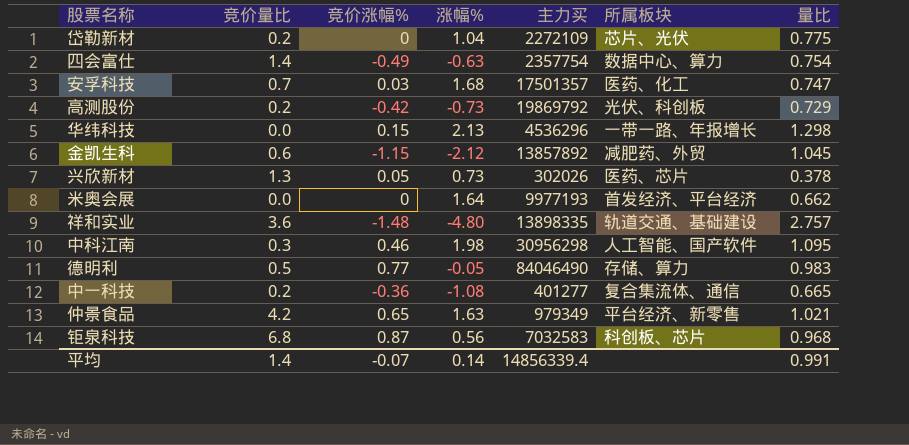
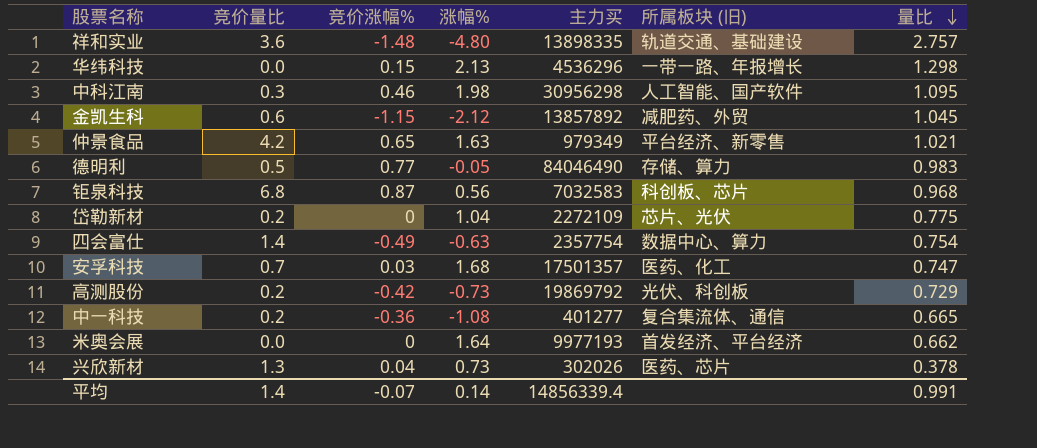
row order: none -> 量比 descending
column name: 所属板块 -> 所属板块 (旧)
兴欣新材 | 竞价涨幅%: 0.05 -> 0.04

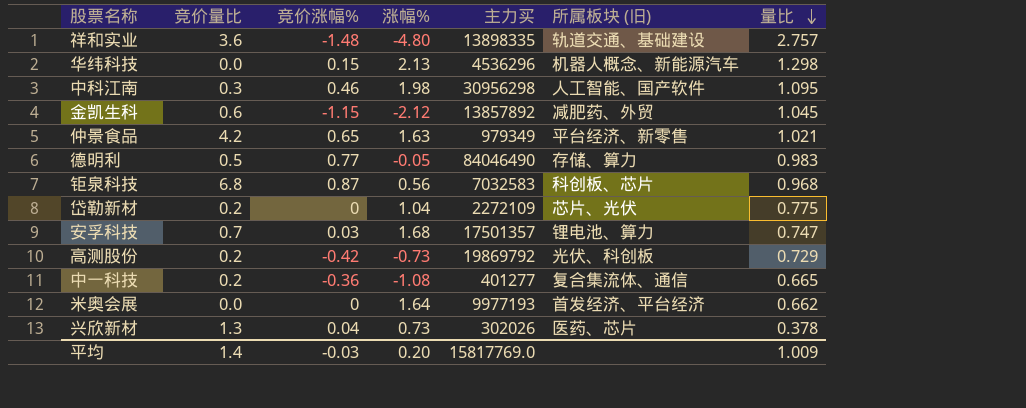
row 四会富仕: 1.4 | -0.49 | -0.63 | 2357754 | 数据中心、算力 | 0.754 -> none
华纬科技 | 所属板块 (旧): 一带一路、年报增长 -> 机器人概念、新能源汽车
安孚科技 | 所属板块 (旧): 医药、化工 -> 锂电池、算力
平均 | 竞价涨幅%: -0.07 -> -0.03
平均 | 涨幅%: 0.14 -> 0.20
平均 | 主力买: 14856339.4 -> 15817769.0
平均 | 量比: 0.991 -> 1.009

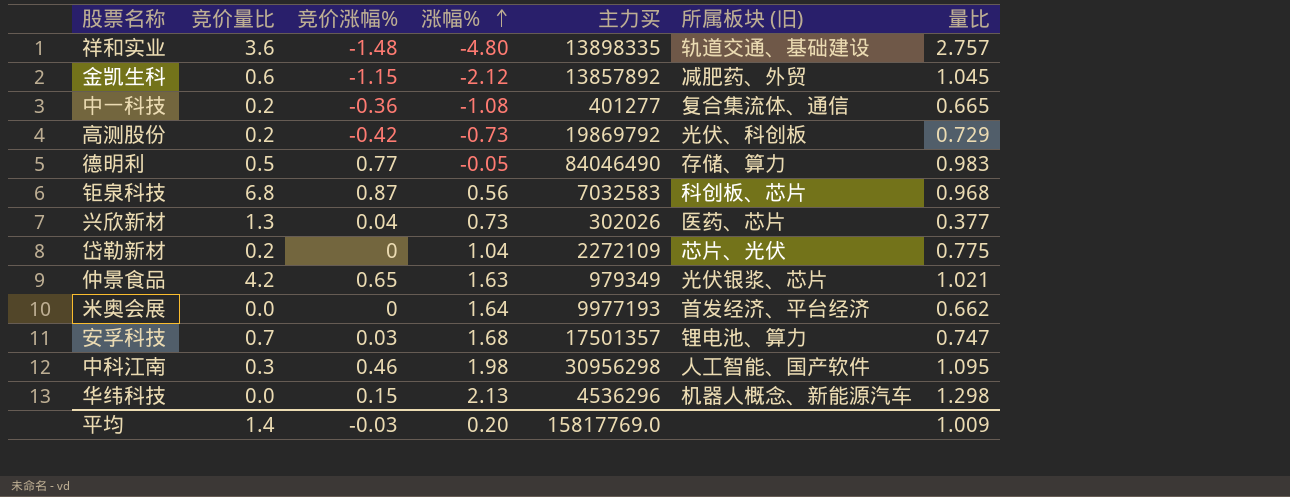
row order: 量比 descending -> 涨幅% ascending
兴欣新材 | 量比: 0.378 -> 0.377
仲景食品 | 所属板块 (旧): 平台经济、新零售 -> 光伏银浆、芯片

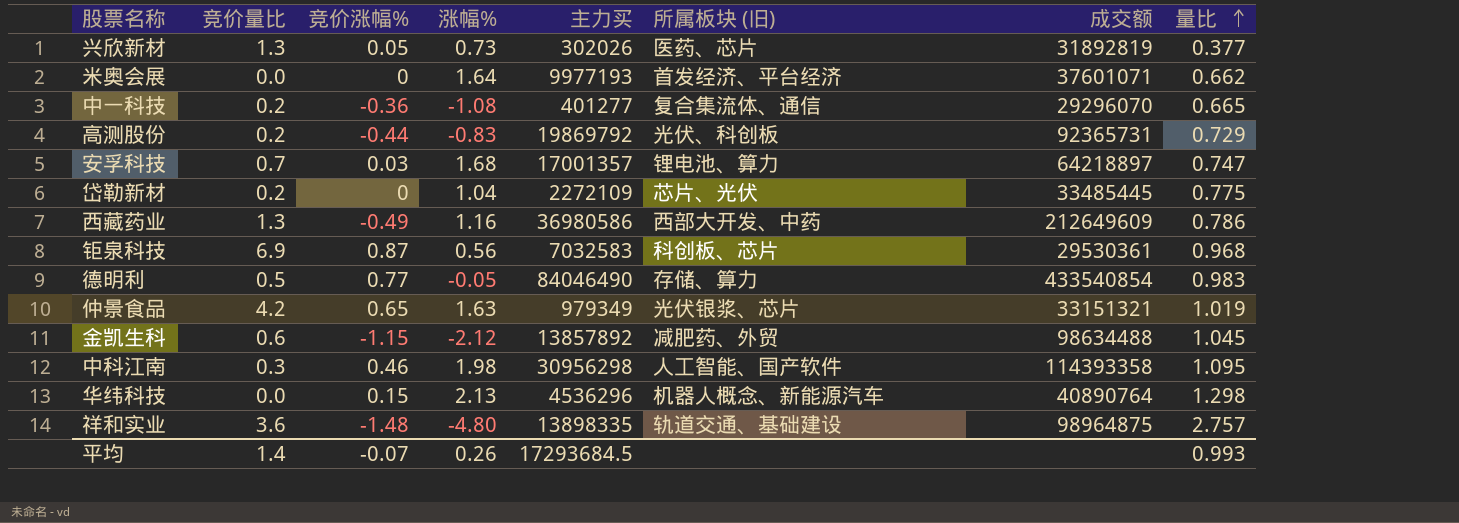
row order: 涨幅% ascending -> 量比 ascending
column 成交额 | position: none -> 7
兴欣新材 | 竞价涨幅%: 0.04 -> 0.05
高测股份 | 竞价涨幅%: -0.42 -> -0.44
高测股份 | 涨幅%: -0.73 -> -0.83
安孚科技 | 主力买: 17501357 -> 17001357
row 西藏药业: none -> 1.3 | -0.49 | 1.16 | 36980586 | 西部大开发、中药 | 212649609 | 0.786
钜泉科技 | 竞价量比: 6.8 -> 6.9
仲景食品 | 量比: 1.021 -> 1.019
平均 | 竞价涨幅%: -0.03 -> -0.07
平均 | 涨幅%: 0.20 -> 0.26
平均 | 主力买: 15817769.0 -> 17293684.5
平均 | 量比: 1.009 -> 0.993

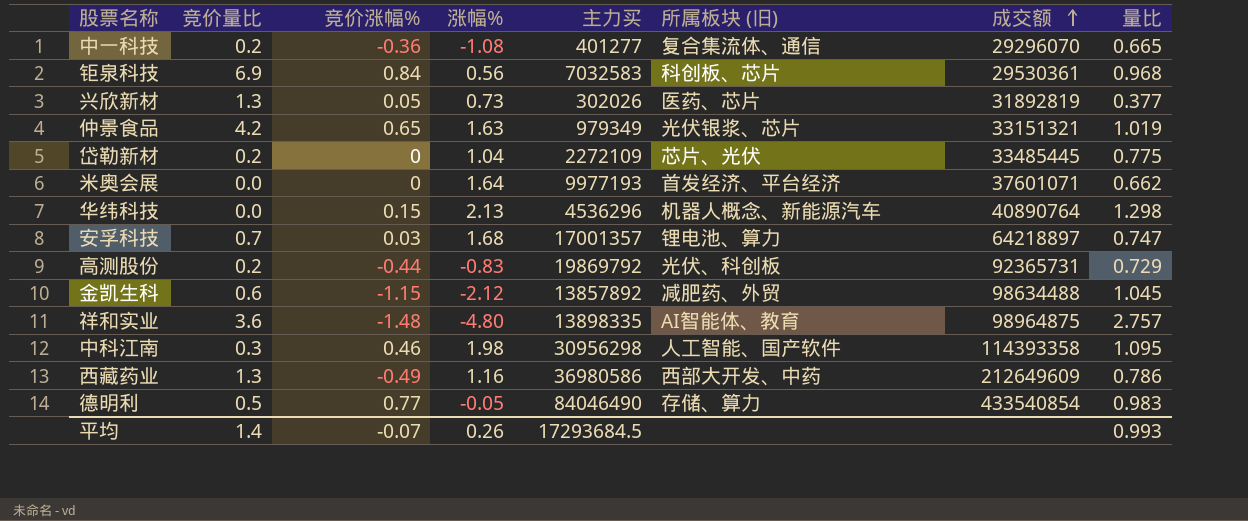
row order: 量比 ascending -> 成交额 ascending
钜泉科技 | 竞价涨幅%: 0.87 -> 0.84
祥和实业 | 所属板块 (旧): 轨道交通、基础建设 -> AI智能体、教育

